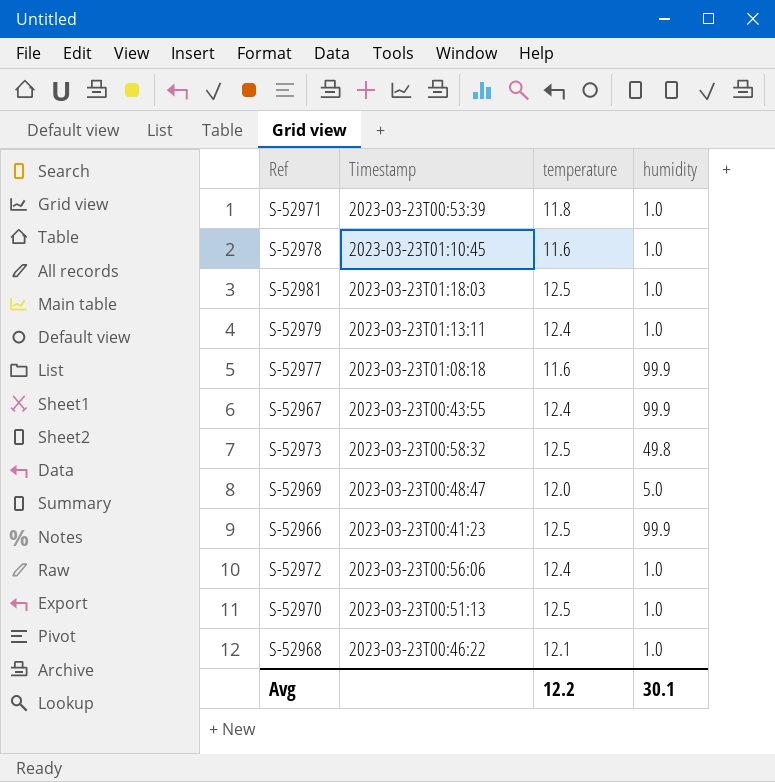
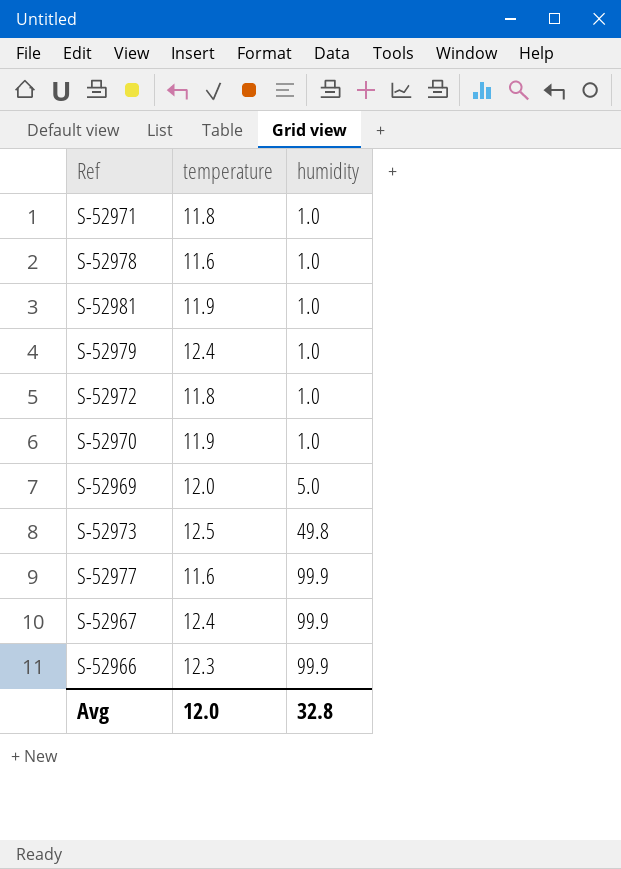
row order: none -> humidity ascending
column Timestamp | position: 2 -> none
row S-52968: 2023-03-23T00:46:22 | 12.1 | 1.0 -> none
S-52981 | temperature: 12.5 -> 11.9
S-52972 | temperature: 12.4 -> 11.8
S-52970 | temperature: 12.5 -> 11.9
S-52966 | temperature: 12.5 -> 12.3
Avg | temperature: 12.2 -> 12.0
Avg | humidity: 30.1 -> 32.8

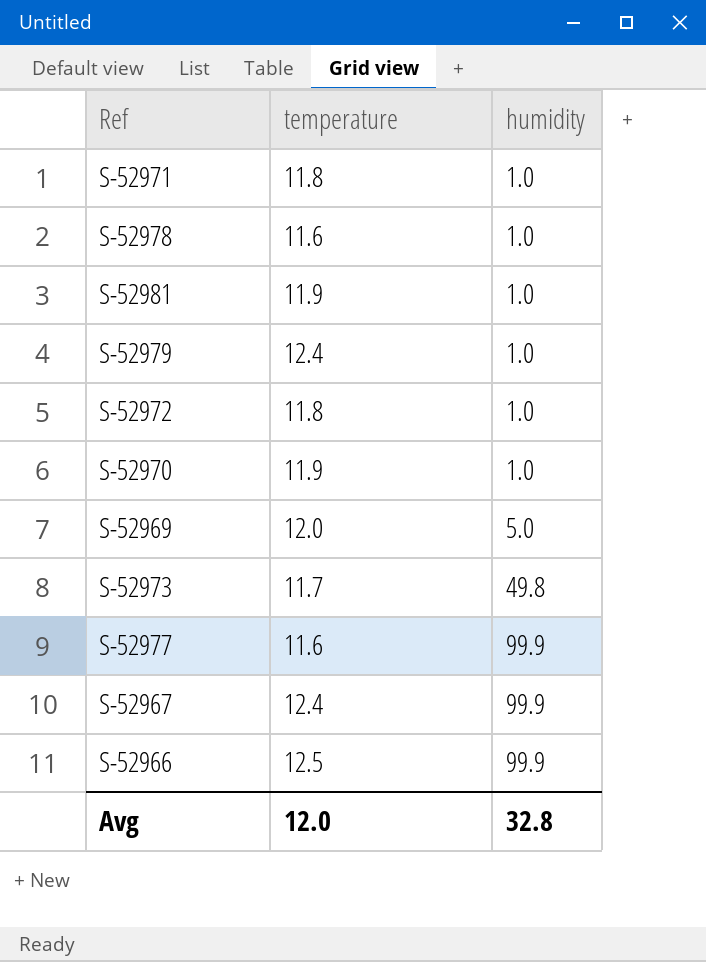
S-52973 | temperature: 12.5 -> 11.7
S-52966 | temperature: 12.3 -> 12.5

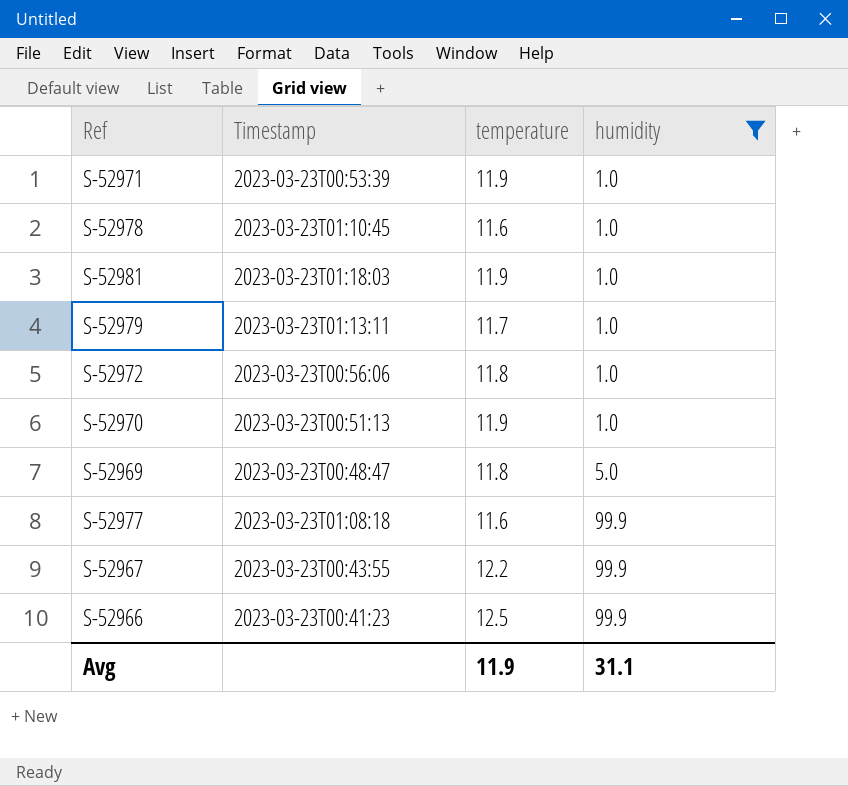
filter: none -> humidity != 49.8
column Timestamp | position: none -> 2
S-52971 | temperature: 11.8 -> 11.9
S-52979 | temperature: 12.4 -> 11.7
S-52969 | temperature: 12.0 -> 11.8
S-52967 | temperature: 12.4 -> 12.2
Avg | temperature: 12.0 -> 11.9
Avg | humidity: 32.8 -> 31.1

